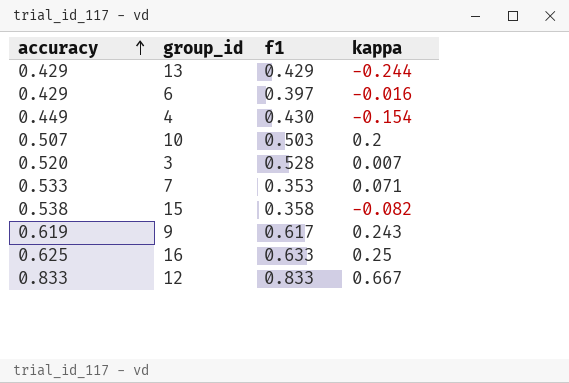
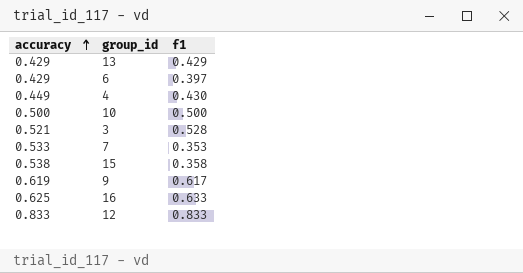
column kappa | position: 4 -> none
10 | accuracy: 0.507 -> 0.500
10 | f1: 0.503 -> 0.500
3 | accuracy: 0.520 -> 0.521

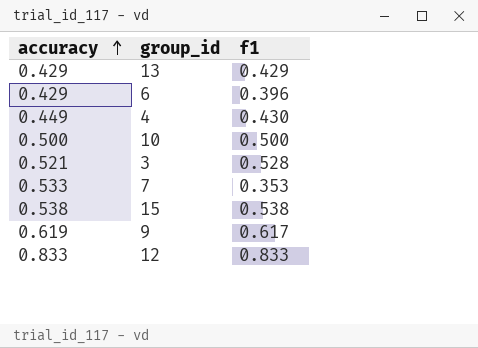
row 16: 0.625 | 0.633 -> none
6 | f1: 0.397 -> 0.396
15 | f1: 0.358 -> 0.538

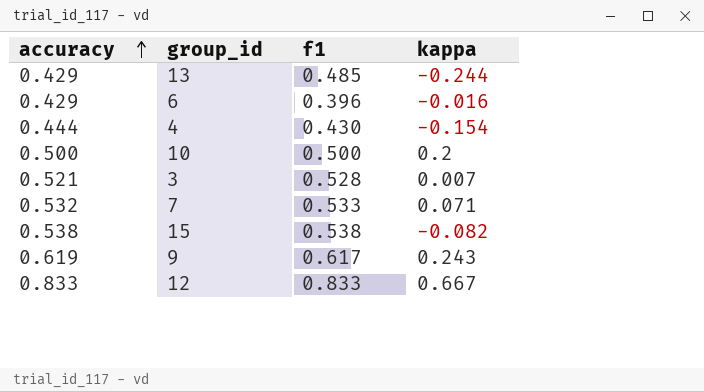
column kappa | position: none -> 4
13 | f1: 0.429 -> 0.485
4 | accuracy: 0.449 -> 0.444
7 | accuracy: 0.533 -> 0.532
7 | f1: 0.353 -> 0.533

